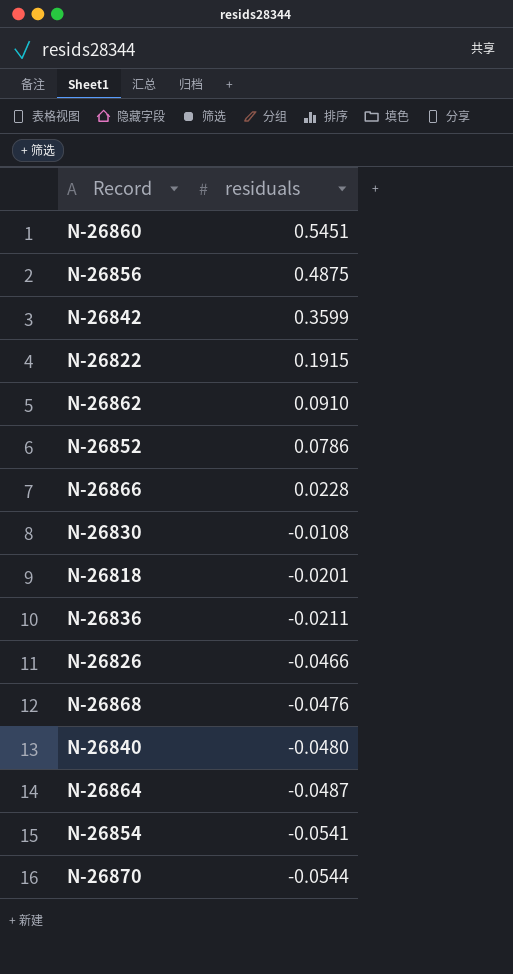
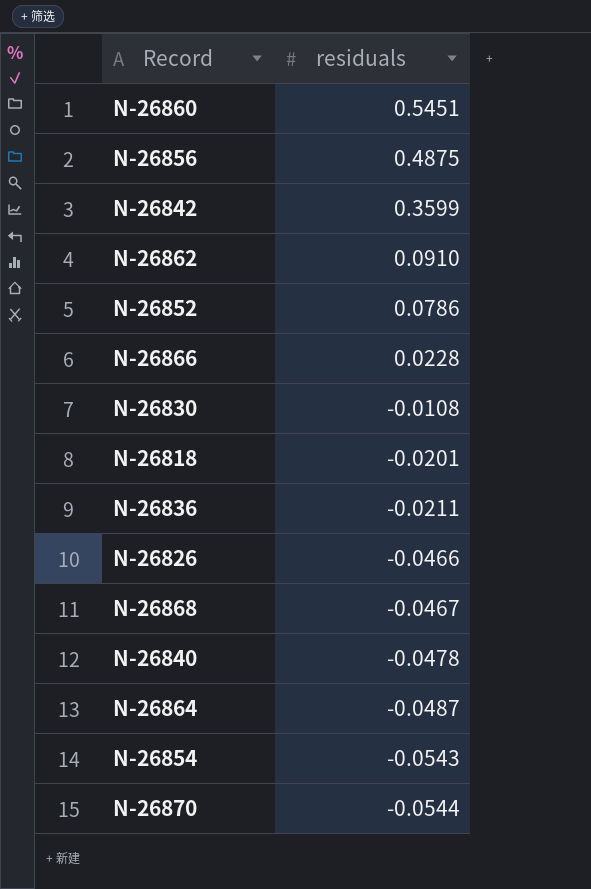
row N-26822: 0.1915 -> none
N-26868 | residuals: -0.0476 -> -0.0467
N-26840 | residuals: -0.0480 -> -0.0478
N-26854 | residuals: -0.0541 -> -0.0543

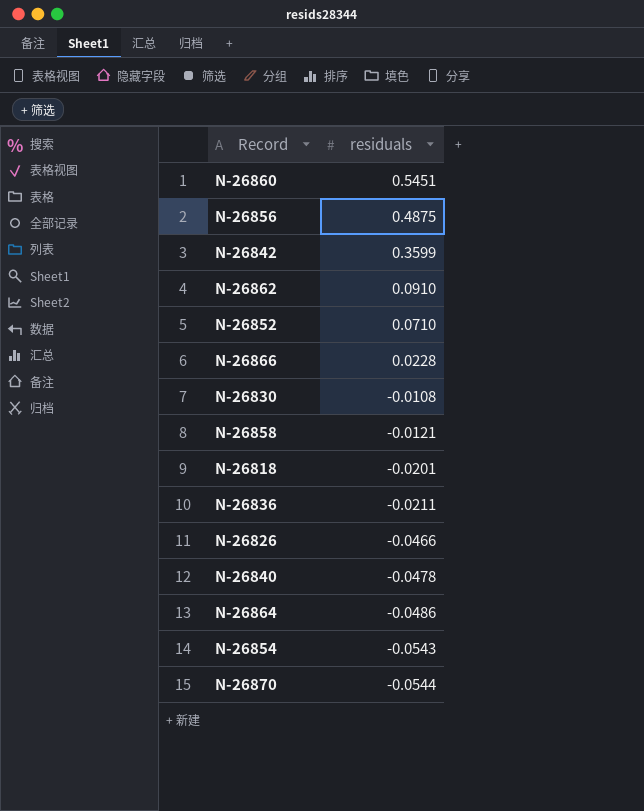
row N-26868: -0.0467 -> none
N-26852 | residuals: 0.0786 -> 0.0710
row N-26858: none -> -0.0121
N-26864 | residuals: -0.0487 -> -0.0486

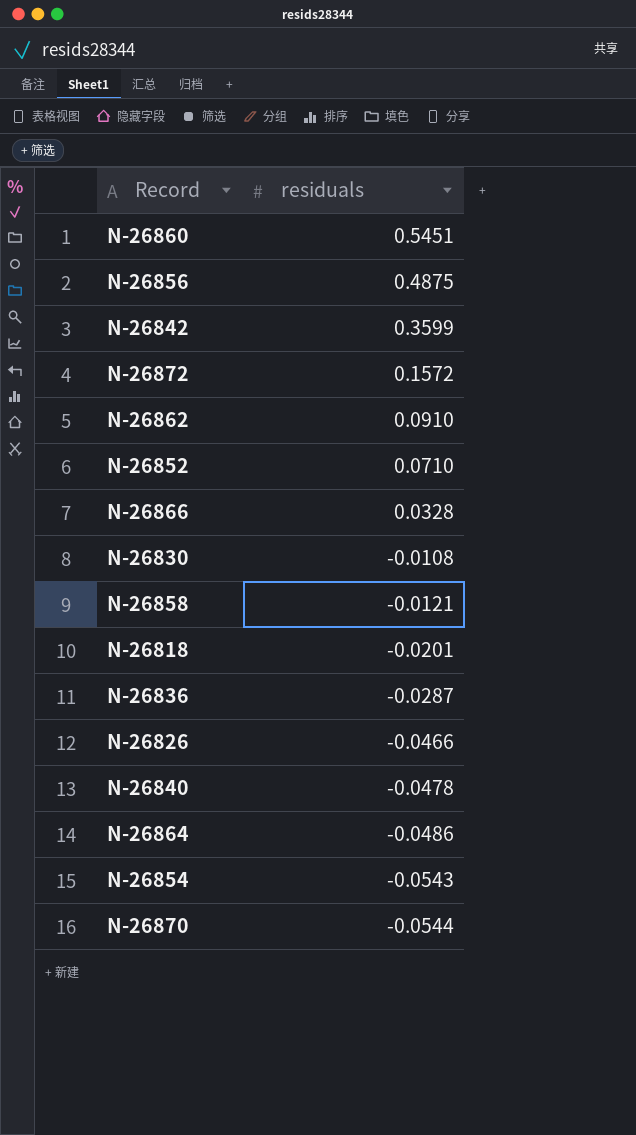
row N-26872: none -> 0.1572
N-26866 | residuals: 0.0228 -> 0.0328
N-26836 | residuals: -0.0211 -> -0.0287

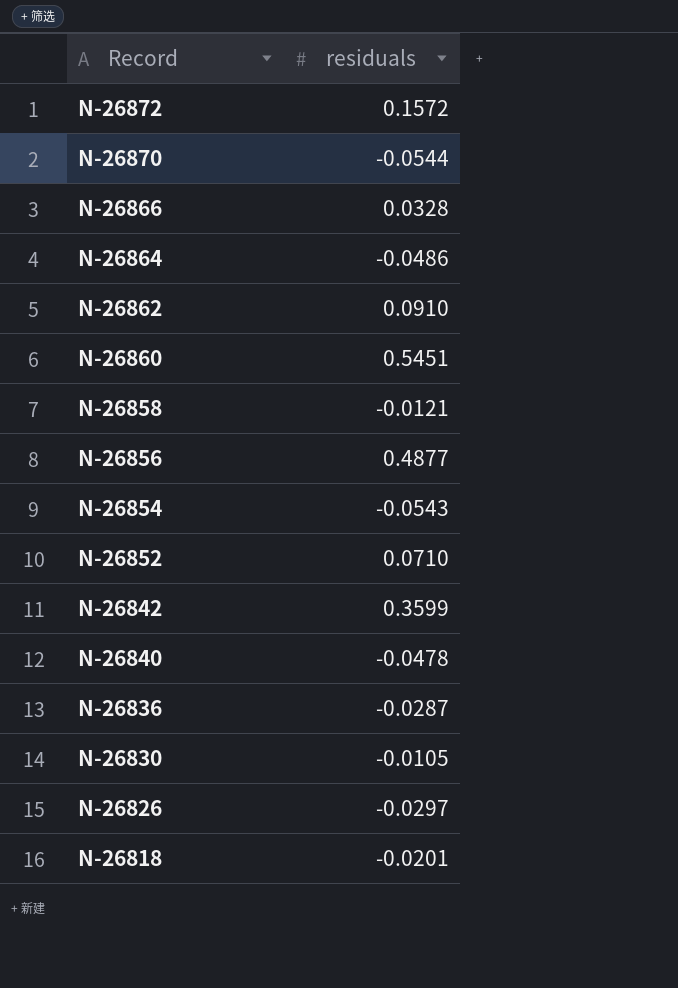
row order: residuals descending -> Record descending
N-26856 | residuals: 0.4875 -> 0.4877
N-26830 | residuals: -0.0108 -> -0.0105
N-26826 | residuals: -0.0466 -> -0.0297

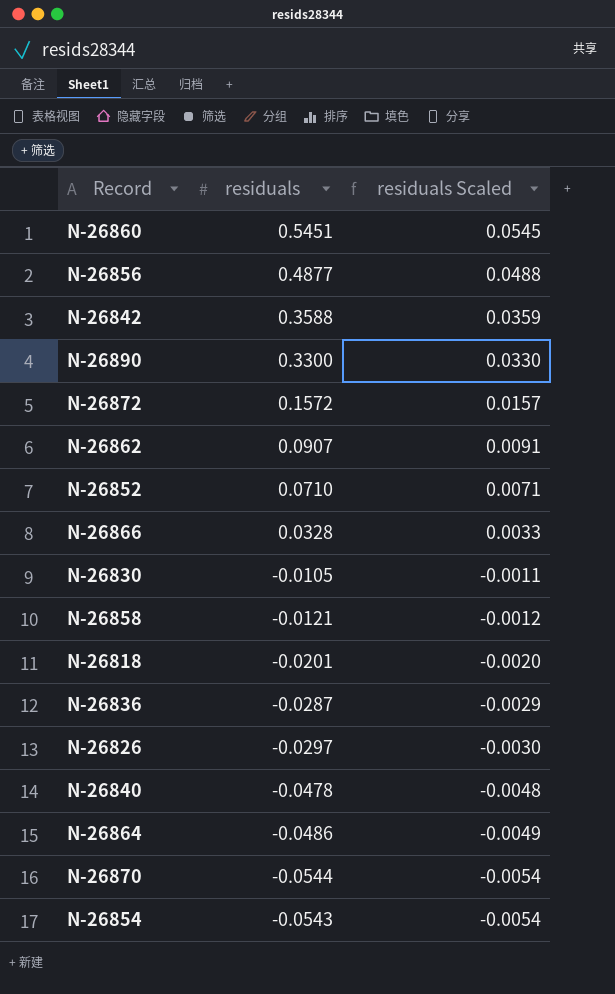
row order: Record descending -> residuals Scaled descending
column residuals Scaled | formula: none -> [residuals] * 0.1
N-26842 | residuals: 0.3599 -> 0.3588
row N-26890: none -> 0.3300 | 0.0330
N-26862 | residuals: 0.0910 -> 0.0907

